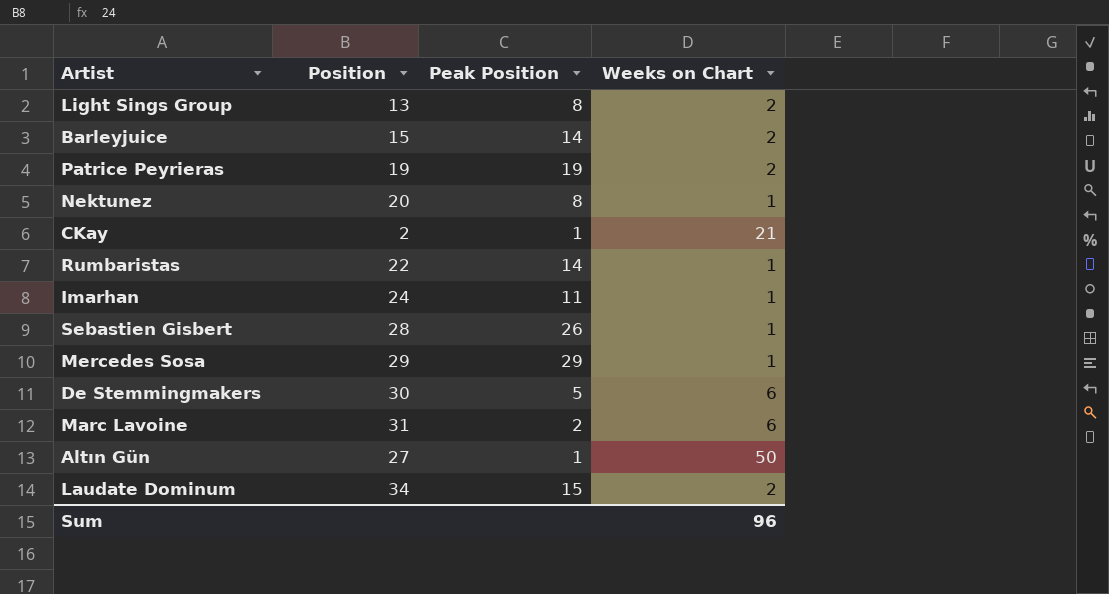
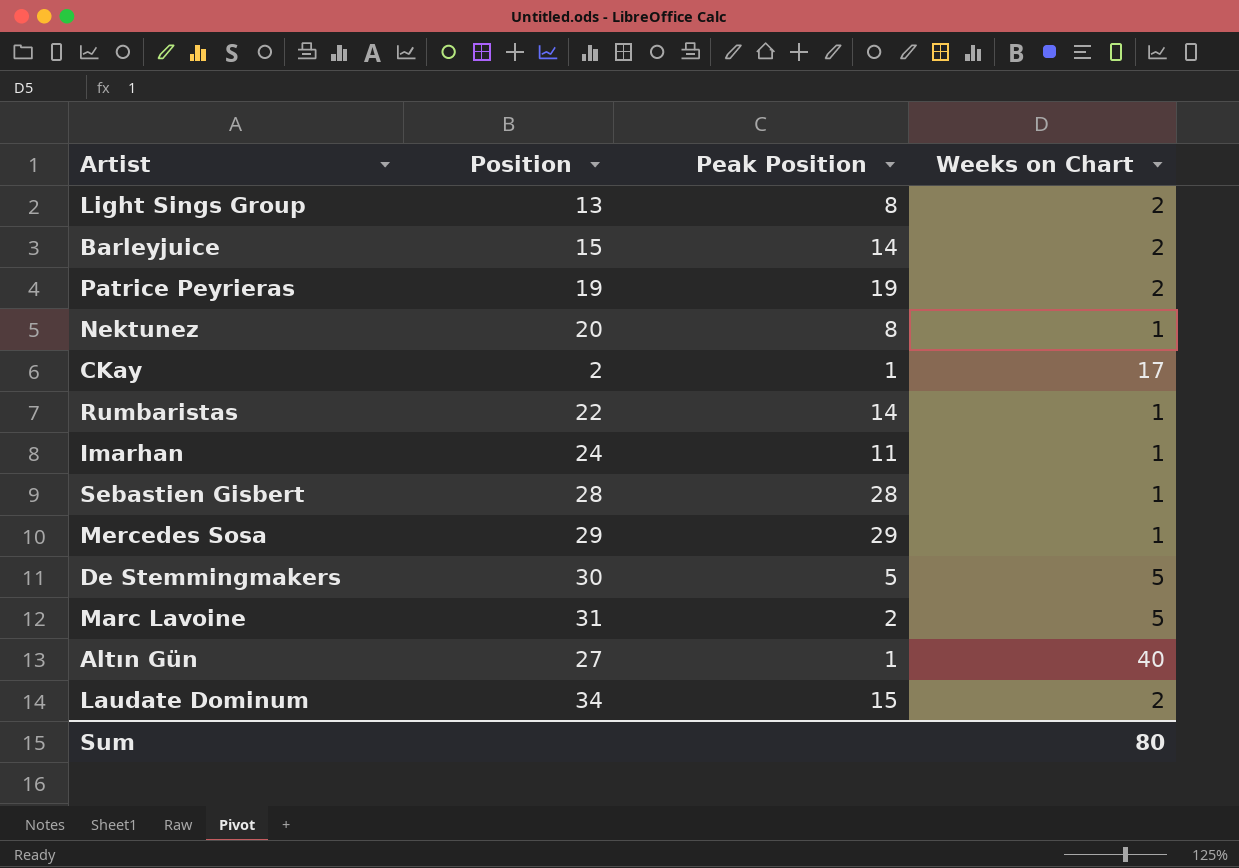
CKay | Weeks on Chart: 21 -> 17
Sebastien Gisbert | Peak Position: 26 -> 28
De Stemmingmakers | Weeks on Chart: 6 -> 5
Marc Lavoine | Weeks on Chart: 6 -> 5
Altın Gün | Weeks on Chart: 50 -> 40
Sum | Weeks on Chart: 96 -> 80

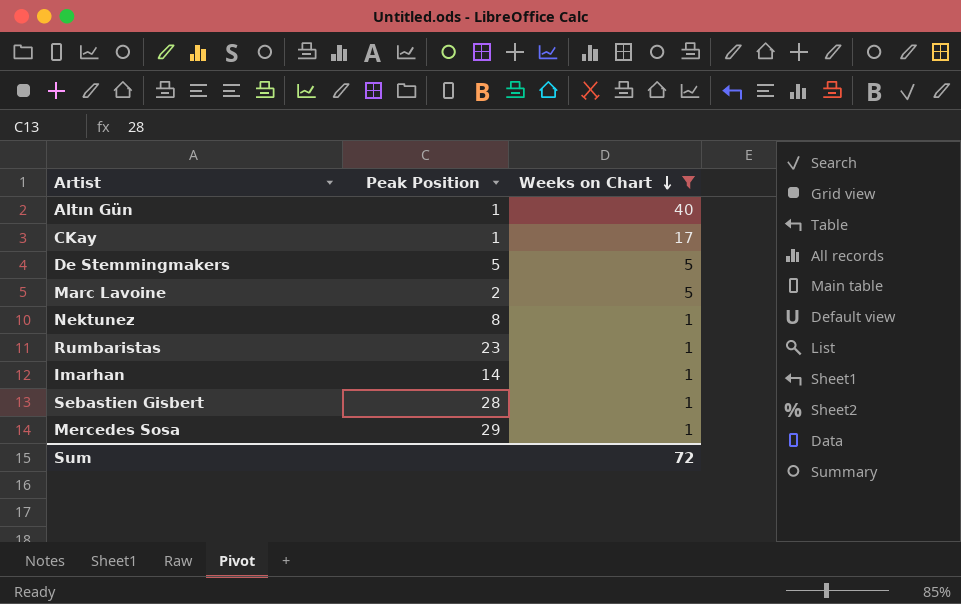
filter: none -> Weeks on Chart != 2
row order: none -> Weeks on Chart descending
column Position | position: 2 -> none
Rumbaristas | Peak Position: 14 -> 23
Imarhan | Peak Position: 11 -> 14
Sum | Weeks on Chart: 80 -> 72

